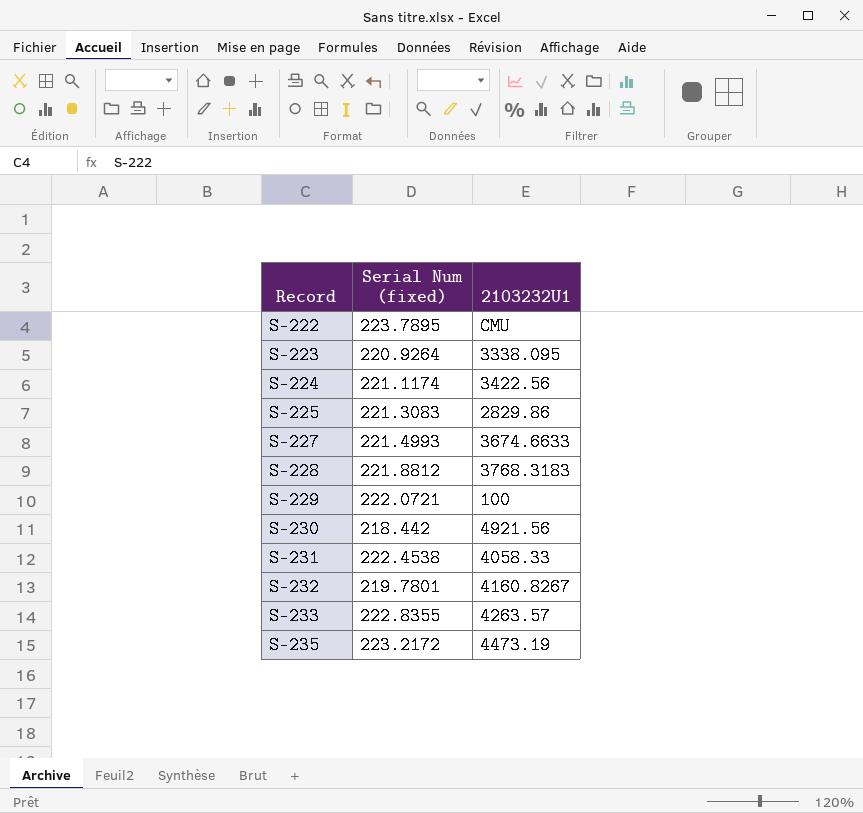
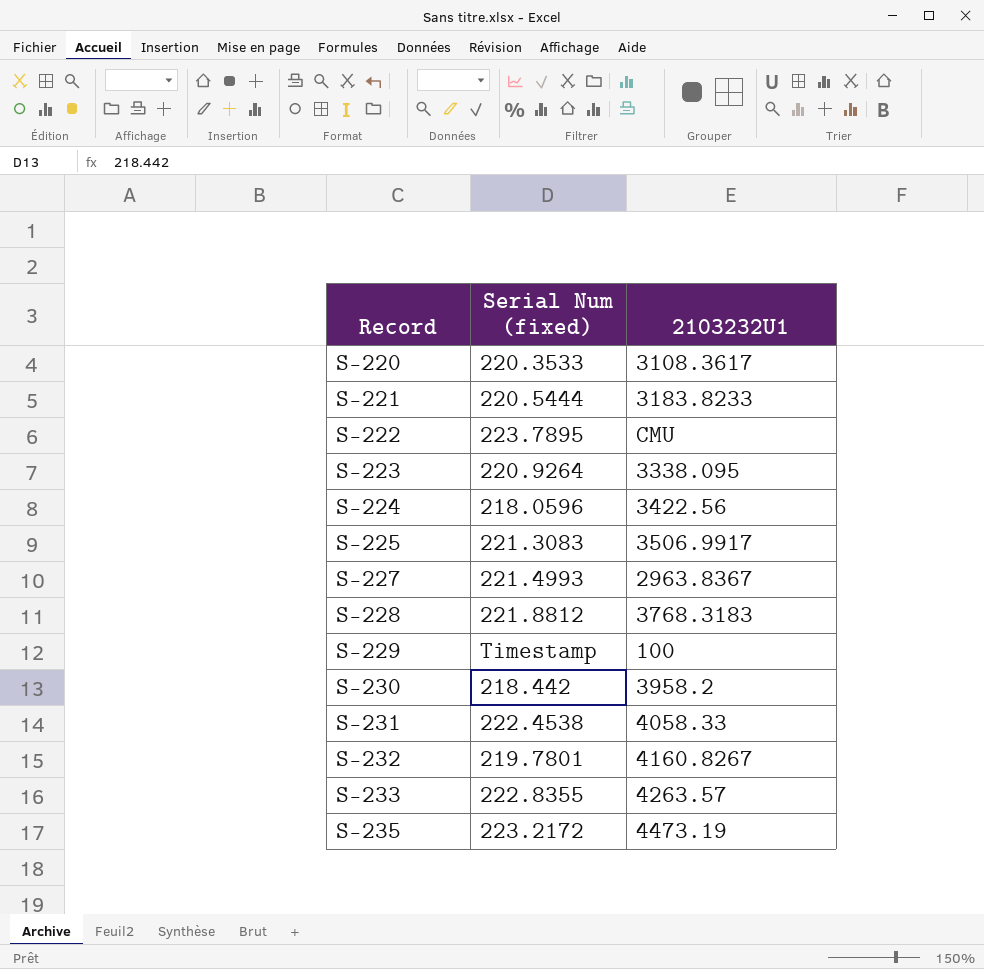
row S-220: none -> 220.3533 | 3108.3617
row S-221: none -> 220.5444 | 3183.8233
S-224 | Serial Num (fixed): 221.1174 -> 218.0596
S-225 | 2103232U1: 2829.86 -> 3506.9917
S-227 | 2103232U1: 3674.6633 -> 2963.8367
S-229 | Serial Num (fixed): 222.0721 -> Timestamp
S-230 | 2103232U1: 4921.56 -> 3958.2

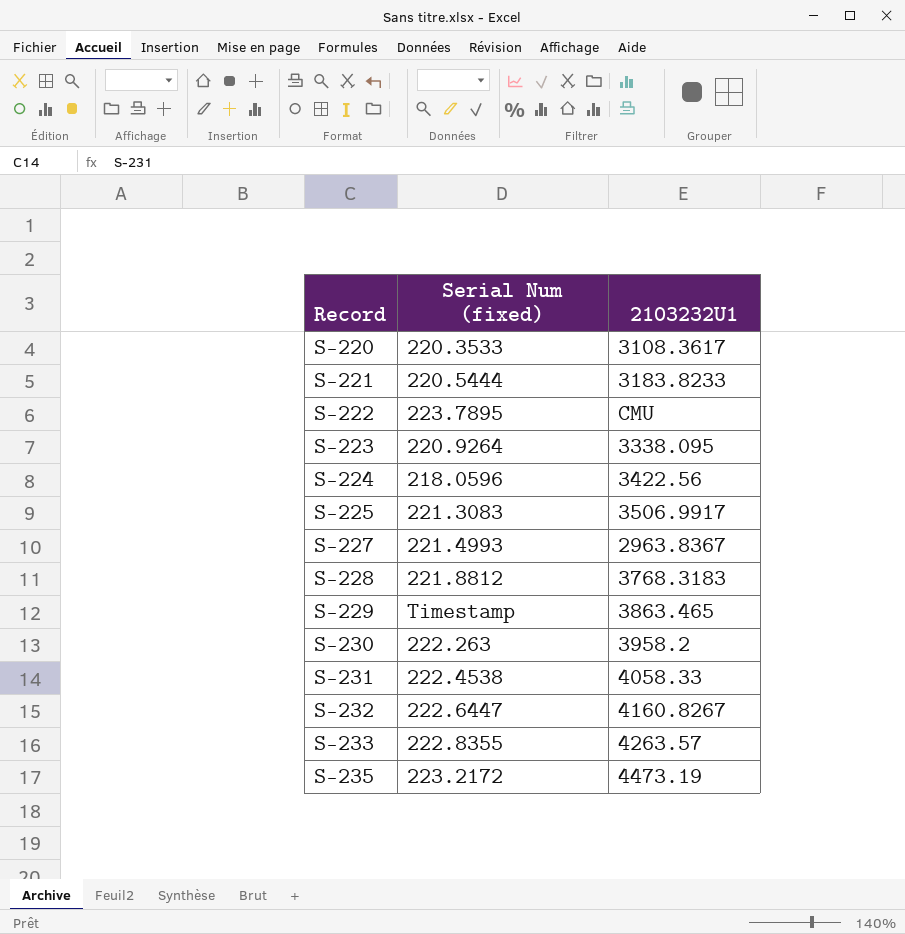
S-229 | 2103232U1: 100 -> 3863.465
S-230 | Serial Num (fixed): 218.442 -> 222.263
S-232 | Serial Num (fixed): 219.7801 -> 222.6447

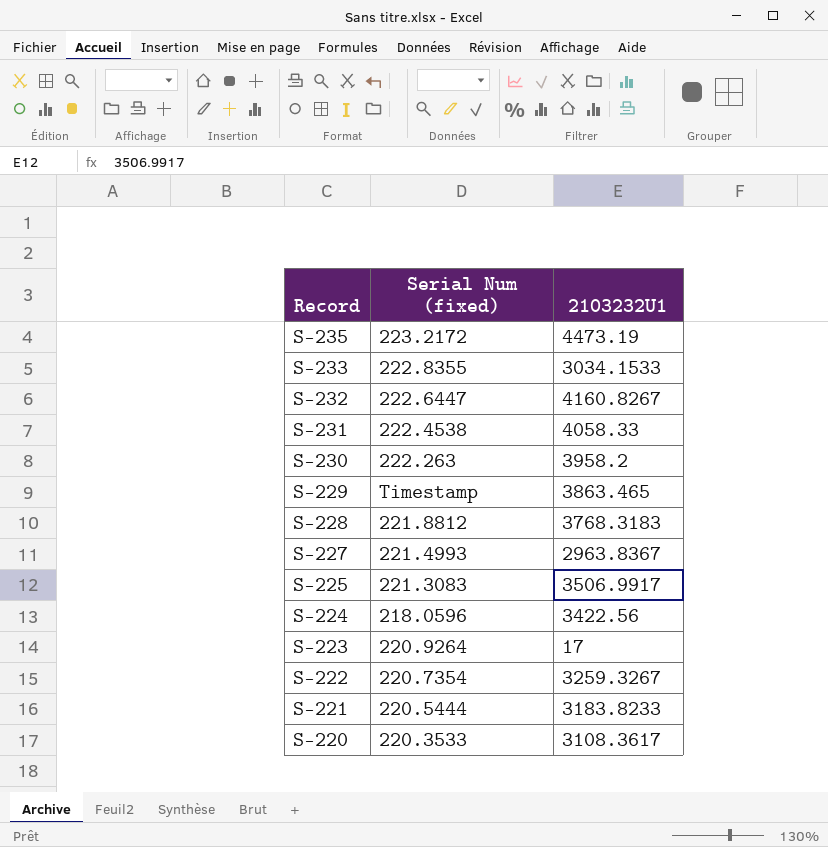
row order: Record ascending -> Record descending
S-233 | 2103232U1: 4263.57 -> 3034.1533
S-223 | 2103232U1: 3338.095 -> 17
S-222 | Serial Num (fixed): 223.7895 -> 220.7354
S-222 | 2103232U1: CMU -> 3259.3267

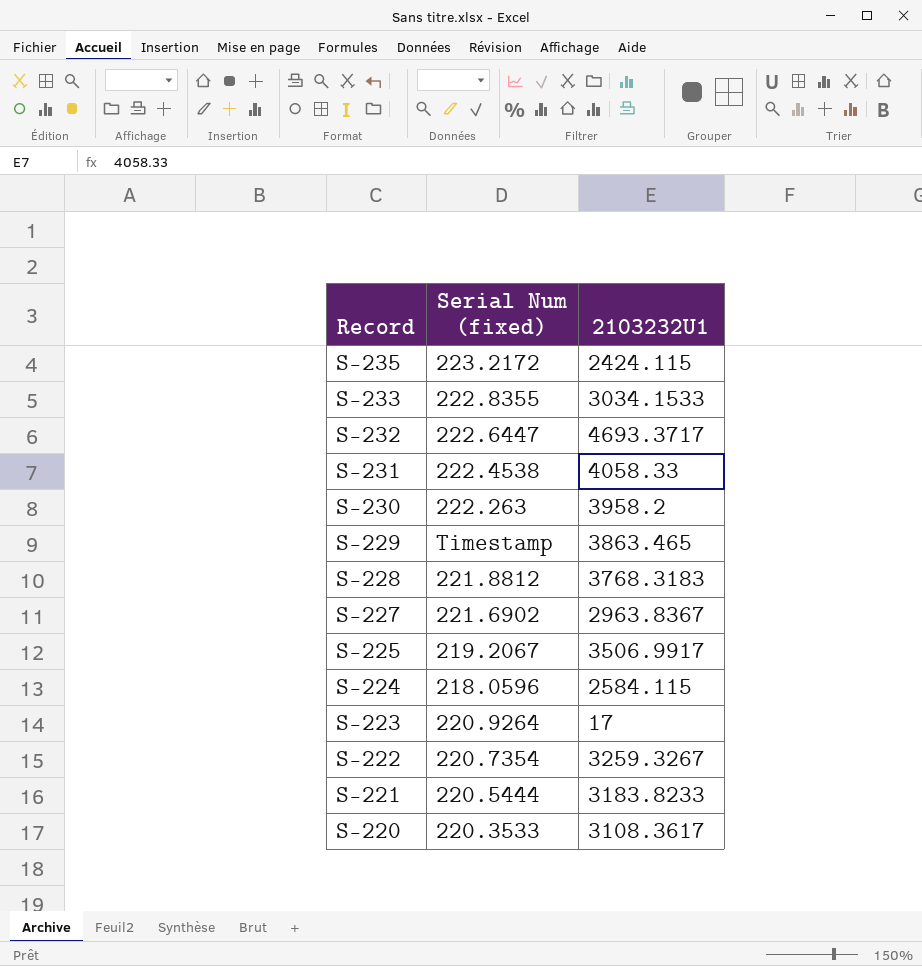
S-235 | 2103232U1: 4473.19 -> 2424.115
S-232 | 2103232U1: 4160.8267 -> 4693.3717
S-227 | Serial Num (fixed): 221.4993 -> 221.6902
S-225 | Serial Num (fixed): 221.3083 -> 219.2067
S-224 | 2103232U1: 3422.56 -> 2584.115

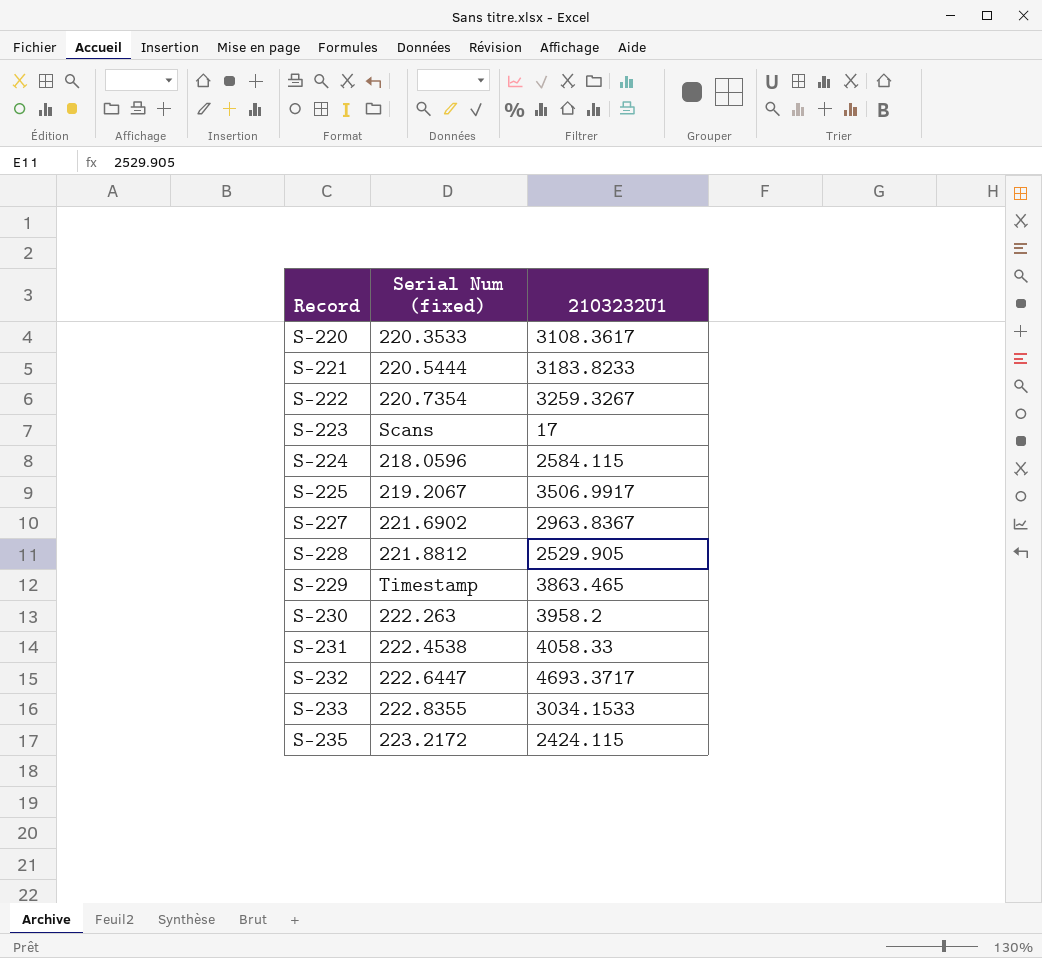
row order: Record descending -> Record ascending
S-223 | Serial Num (fixed): 220.9264 -> Scans
S-228 | 2103232U1: 3768.3183 -> 2529.905

